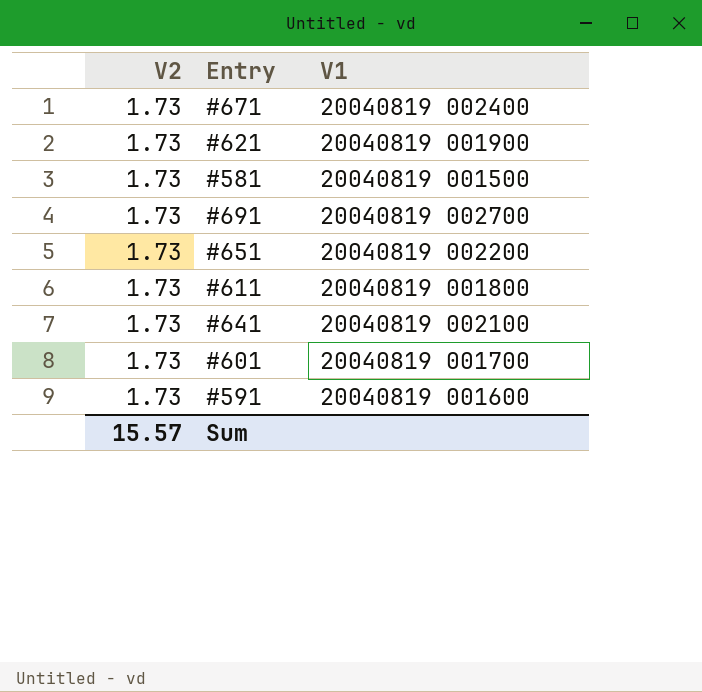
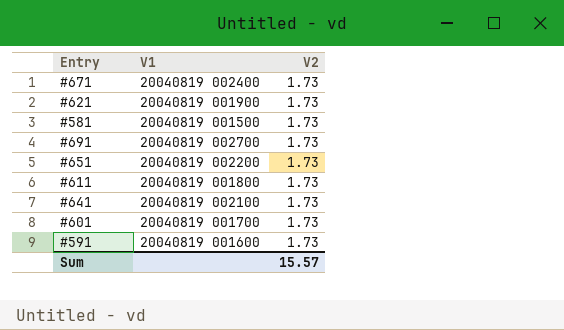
column V2 | position: 1 -> 3

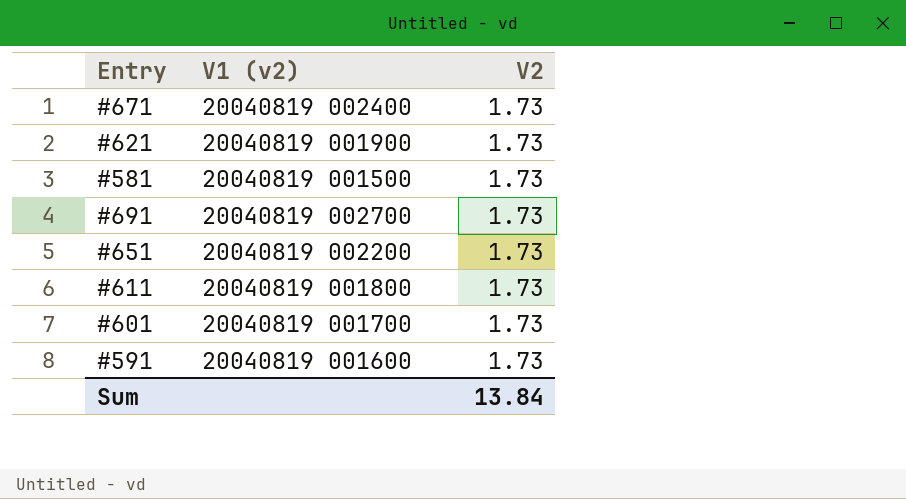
column name: V1 -> V1 (v2)
row #641: 20040819 002100 | 1.73 -> none
Sum | V2: 15.57 -> 13.84

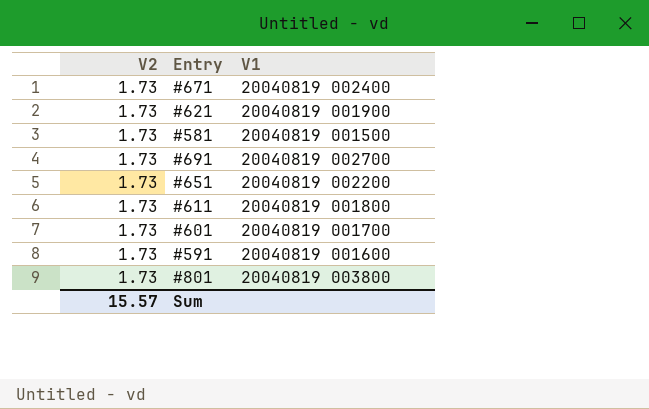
column V2 | position: 3 -> 1
column name: V1 (v2) -> V1
row #801: none -> 1.73 | 20040819 003800
Sum | V2: 13.84 -> 15.57

